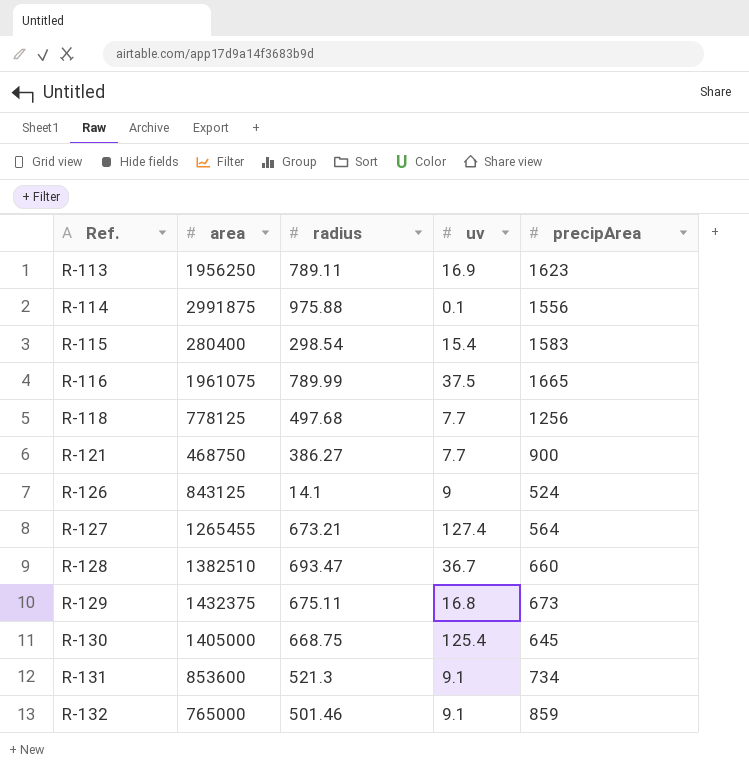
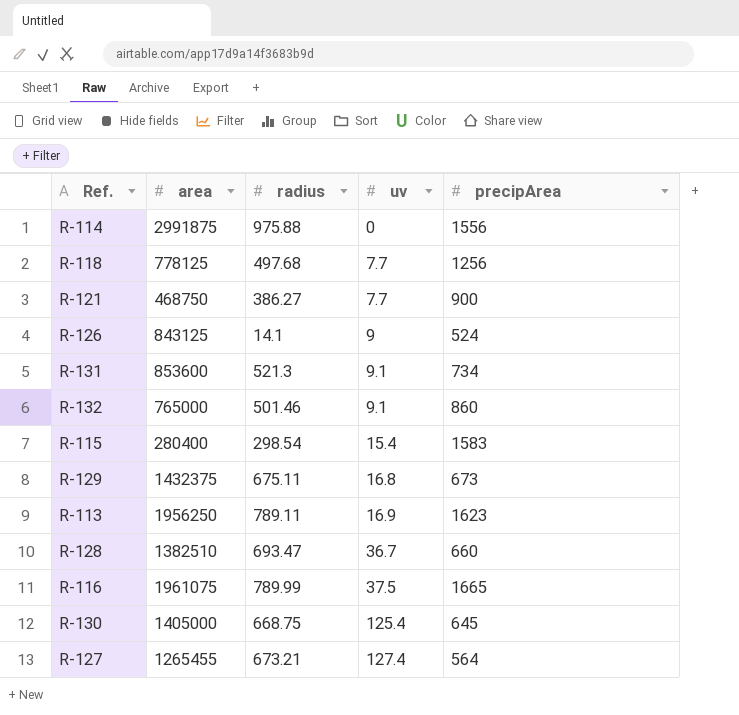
row order: Ref. ascending -> uv ascending
R-114 | uv: 0.1 -> 0
R-132 | precipArea: 859 -> 860

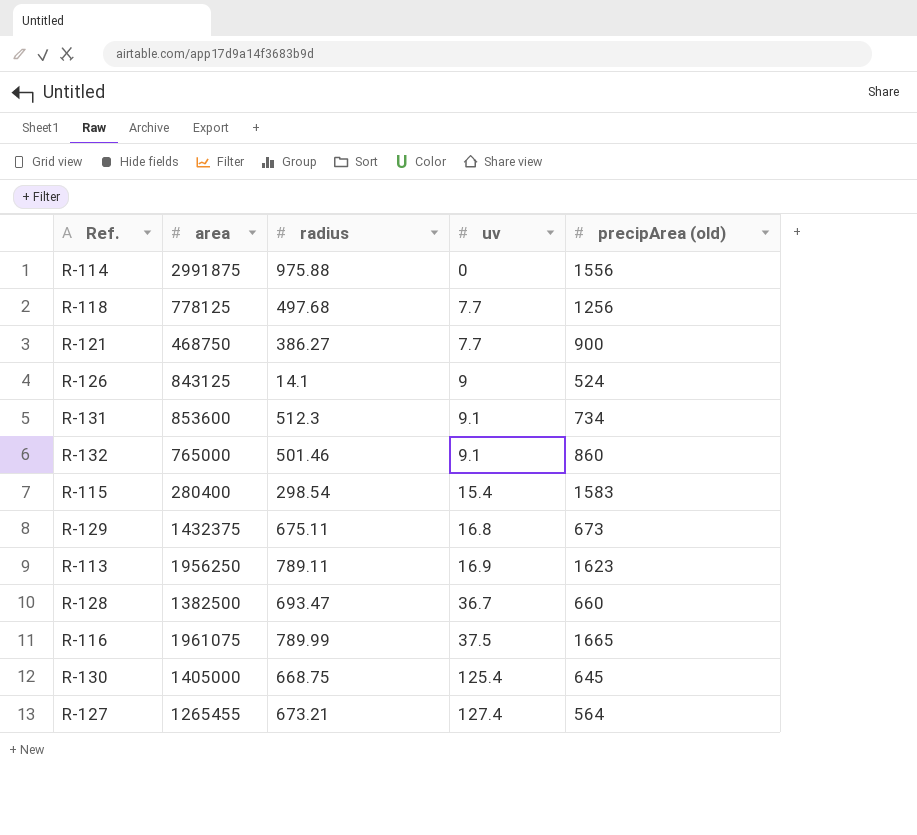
column name: precipArea -> precipArea (old)
R-131 | radius: 521.3 -> 512.3
R-128 | area: 1382510 -> 1382500

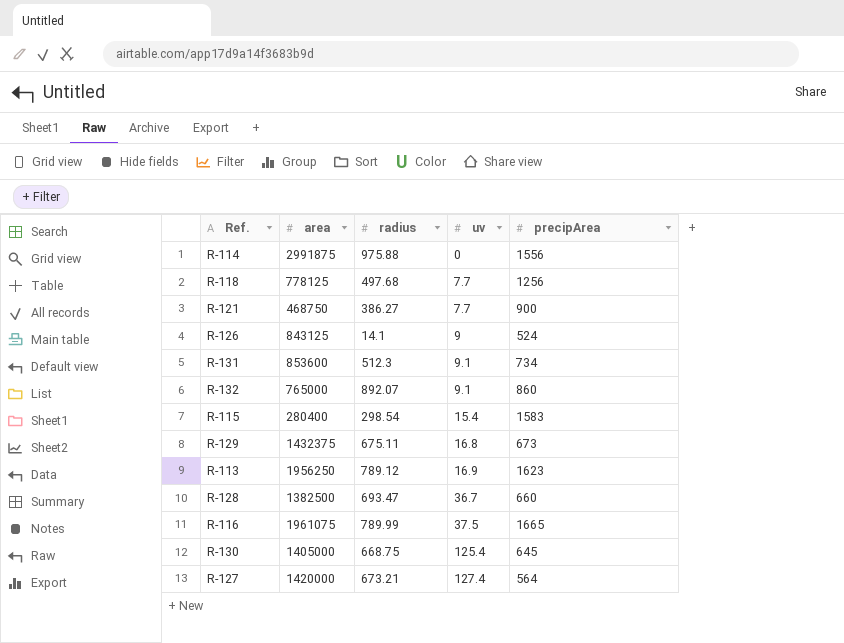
column name: precipArea (old) -> precipArea
R-132 | radius: 501.46 -> 892.07
R-113 | radius: 789.11 -> 789.12
R-127 | area: 1265455 -> 1420000

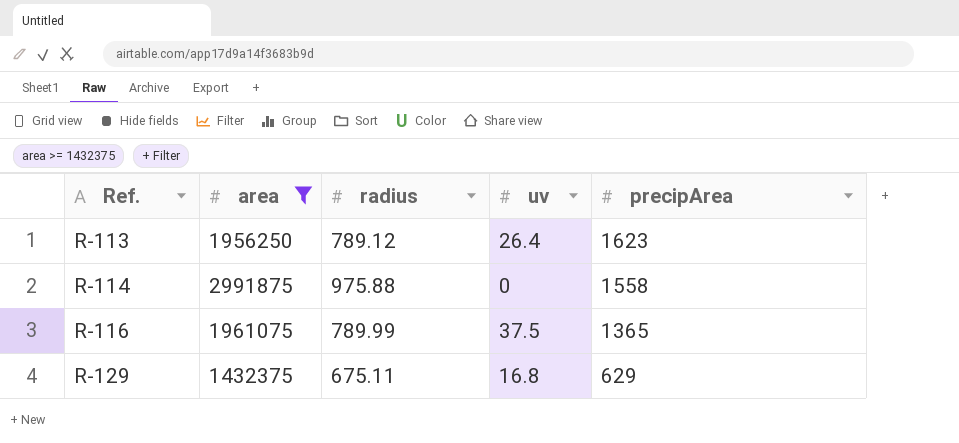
filter: none -> area >= 1432375
row order: uv ascending -> Ref. ascending
R-113 | uv: 16.9 -> 26.4
R-114 | precipArea: 1556 -> 1558
R-116 | precipArea: 1665 -> 1365
R-129 | precipArea: 673 -> 629

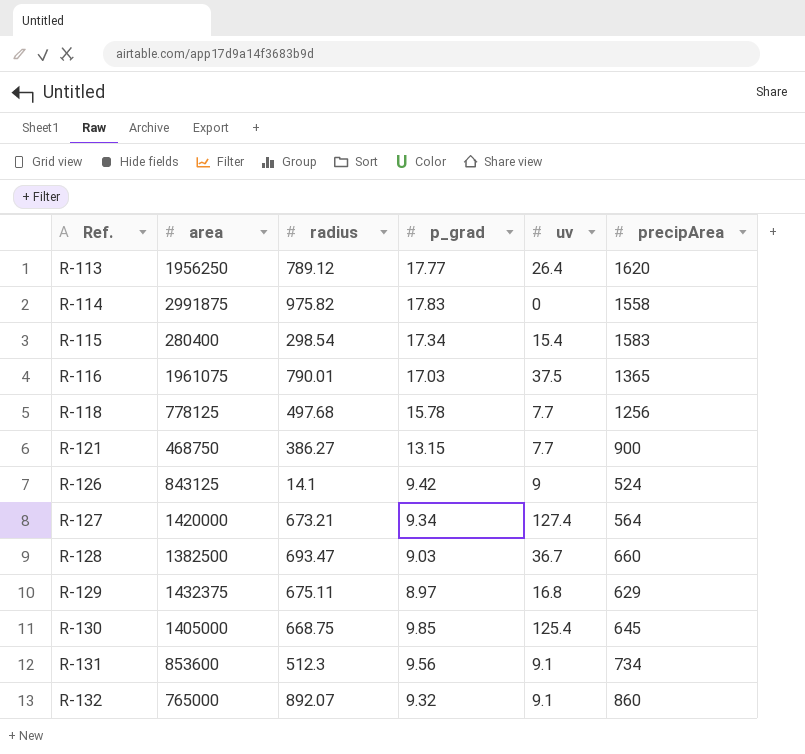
filter: area >= 1432375 -> none
column p_grad | position: none -> 4
R-113 | precipArea: 1623 -> 1620
R-114 | radius: 975.88 -> 975.82
R-116 | radius: 789.99 -> 790.01

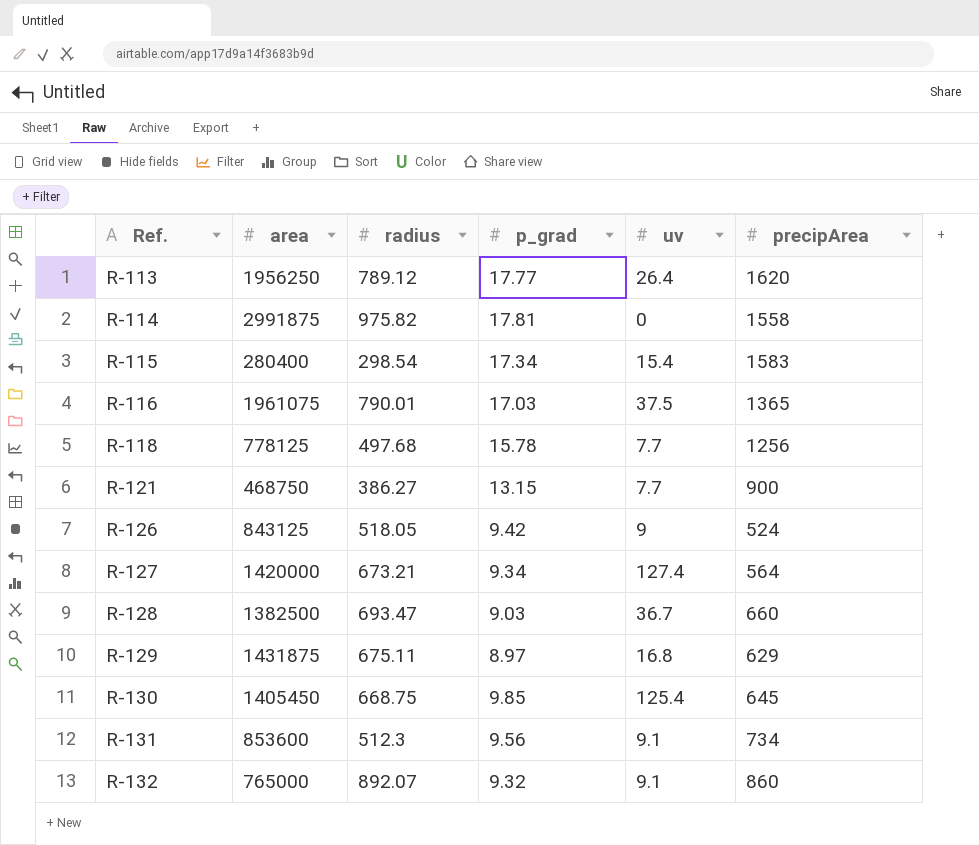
R-114 | p_grad: 17.83 -> 17.81
R-126 | radius: 14.1 -> 518.05
R-129 | area: 1432375 -> 1431875
R-130 | area: 1405000 -> 1405450

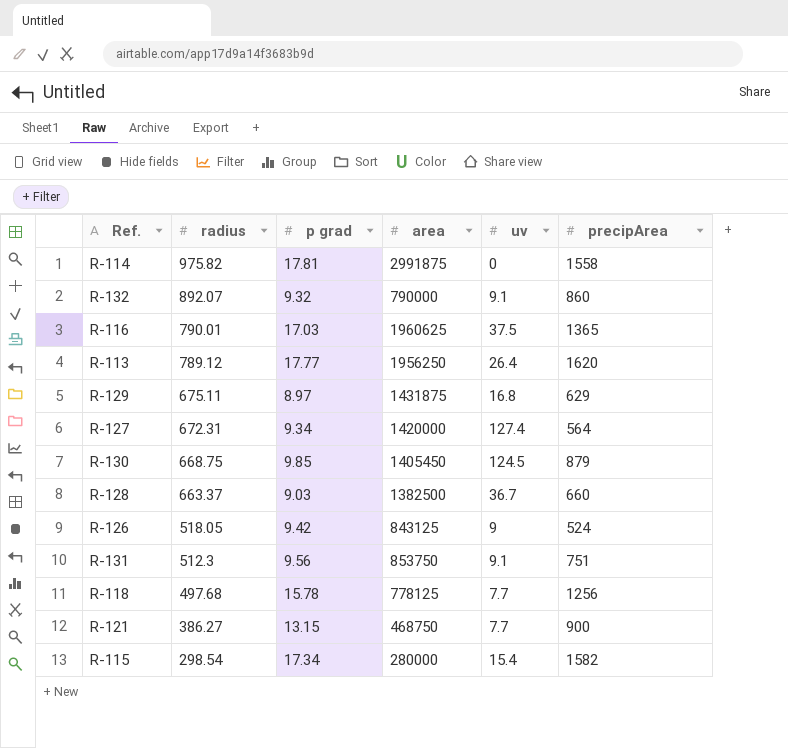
row order: Ref. ascending -> radius descending
column name: p_grad -> p grad
column area | position: 2 -> 4
R-132 | area: 765000 -> 790000
R-116 | area: 1961075 -> 1960625
R-127 | radius: 673.21 -> 672.31
R-130 | uv: 125.4 -> 124.5
R-130 | precipArea: 645 -> 879
R-128 | radius: 693.47 -> 663.37
R-131 | area: 853600 -> 853750
R-131 | precipArea: 734 -> 751
R-115 | area: 280400 -> 280000
R-115 | precipArea: 1583 -> 1582

